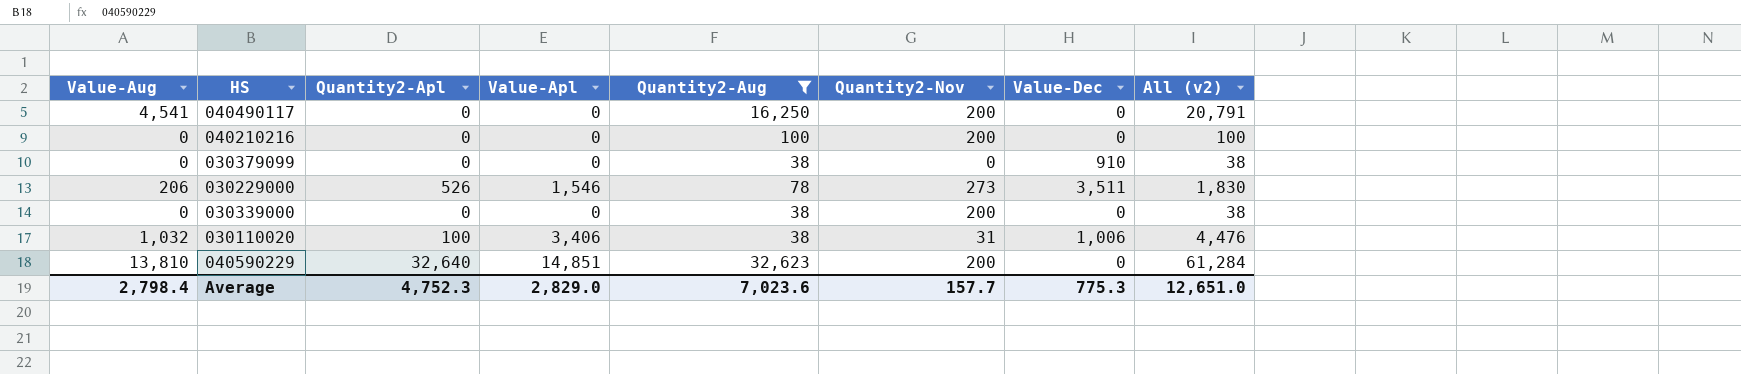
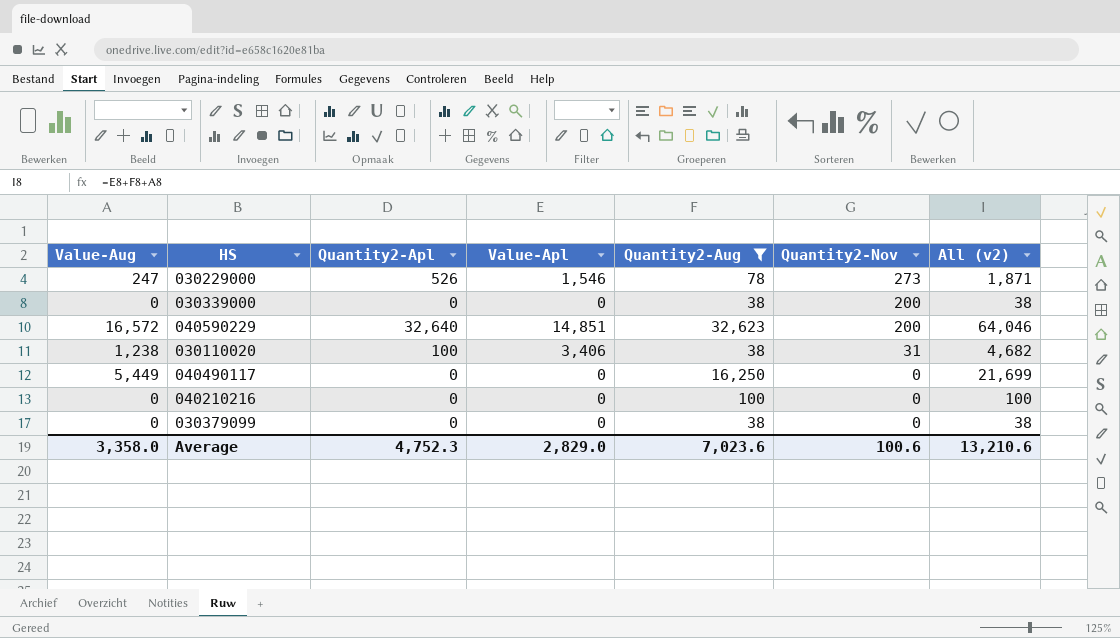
row order: none -> Quantity2-Nov descending
column Value-Dec | position: 7 -> none
030229000 | Value-Aug: 206 -> 247
030229000 | All (v2): 1,830 -> 1,871
040590229 | Value-Aug: 13,810 -> 16,572
040590229 | All (v2): 61,284 -> 64,046
030110020 | Value-Aug: 1,032 -> 1,238
030110020 | All (v2): 4,476 -> 4,682
040490117 | Value-Aug: 4,541 -> 5,449
040490117 | Quantity2-Nov: 200 -> 0
040490117 | All (v2): 20,791 -> 21,699
040210216 | Quantity2-Nov: 200 -> 0
Average | Value-Aug: 2,798.4 -> 3,358.0
Average | Quantity2-Nov: 157.7 -> 100.6
Average | All (v2): 12,651.0 -> 13,210.6

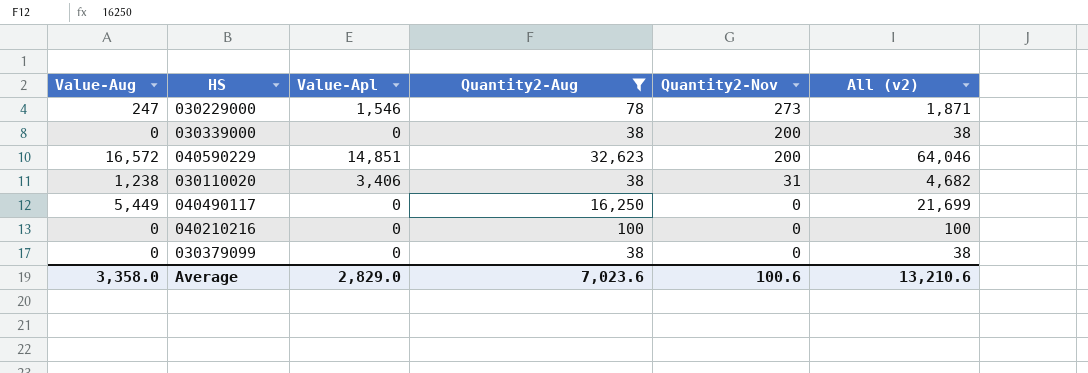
column Quantity2-Apl | position: 3 -> none

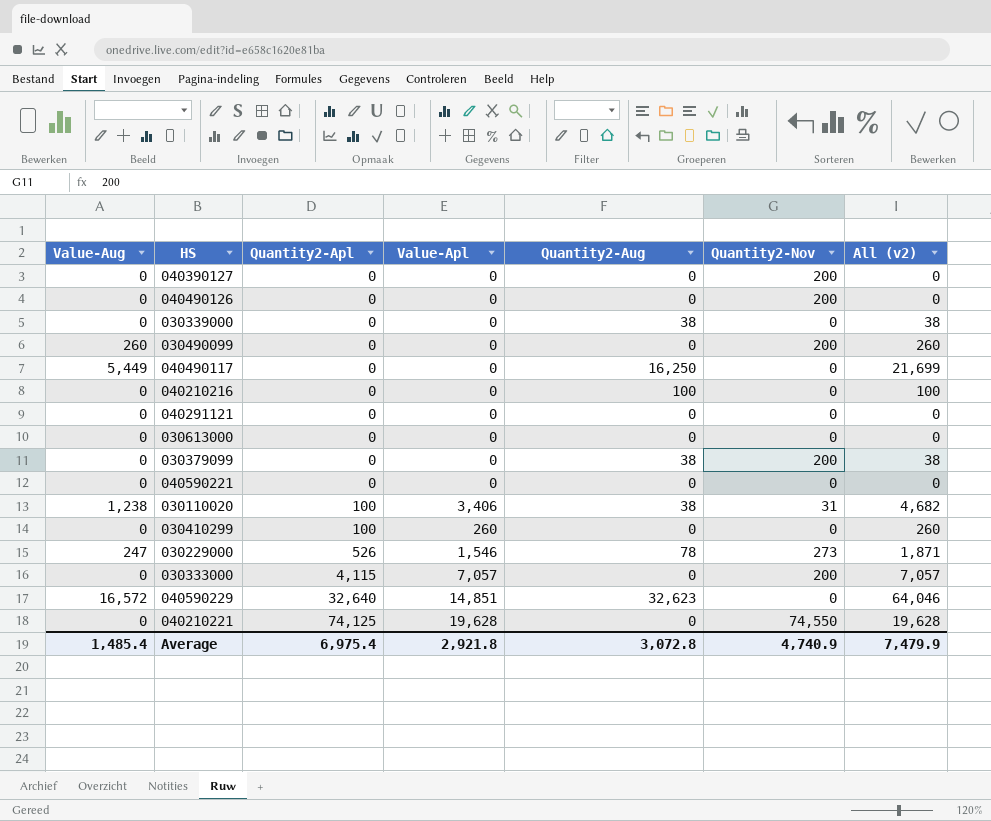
filter: Quantity2-Aug != 0 -> none
row order: Quantity2-Nov descending -> Quantity2-Apl ascending
column Quantity2-Apl | position: none -> 3
030339000 | Quantity2-Nov: 200 -> 0
030379099 | Quantity2-Nov: 0 -> 200
040590229 | Quantity2-Nov: 200 -> 0
Average | Value-Aug: 3,358.0 -> 1,485.4
Average | Value-Apl: 2,829.0 -> 2,921.8
Average | Quantity2-Aug: 7,023.6 -> 3,072.8
Average | Quantity2-Nov: 100.6 -> 4,740.9
Average | All (v2): 13,210.6 -> 7,479.9

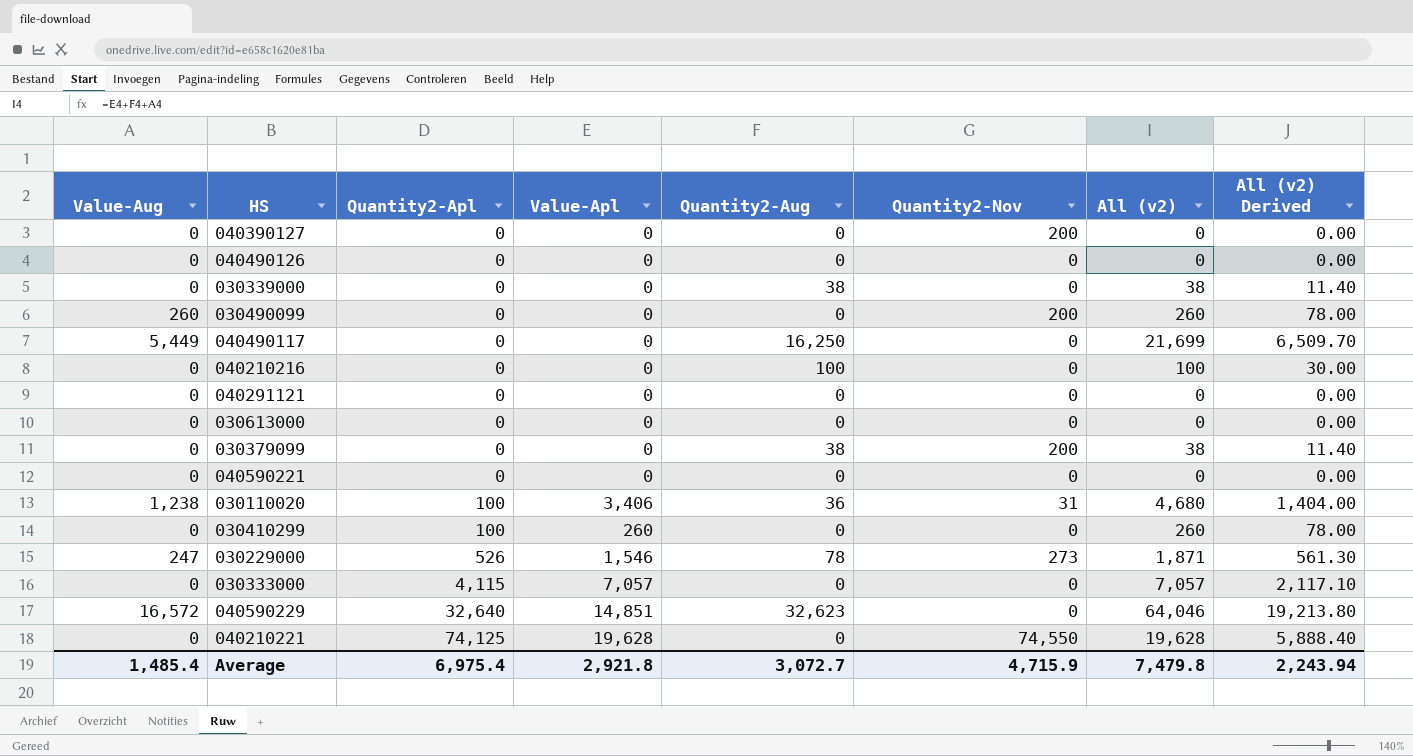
column All (v2) Derived | formula: none -> [All (v2)] * 0.3
040490126 | Quantity2-Nov: 200 -> 0
030110020 | Quantity2-Aug: 38 -> 36
030110020 | All (v2): 4,682 -> 4,680
030333000 | Quantity2-Nov: 200 -> 0
Average | Quantity2-Aug: 3,072.8 -> 3,072.7
Average | Quantity2-Nov: 4,740.9 -> 4,715.9
Average | All (v2): 7,479.9 -> 7,479.8

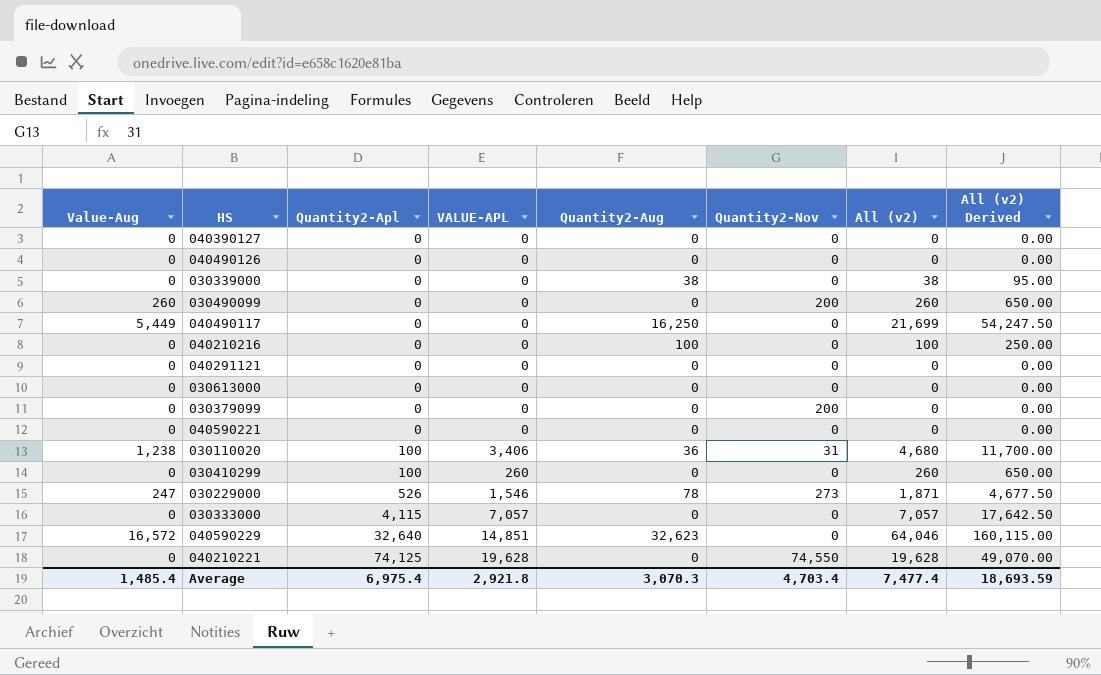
column name: Value-Apl -> VALUE-APL
column All (v2) Derived | formula: [All (v2)] * 0.3 -> [All (v2)] * 2.5
040390127 | Quantity2-Nov: 200 -> 0
030379099 | Quantity2-Aug: 38 -> 0
030379099 | All (v2): 38 -> 0
Average | Quantity2-Aug: 3,072.7 -> 3,070.3
Average | Quantity2-Nov: 4,715.9 -> 4,703.4
Average | All (v2): 7,479.8 -> 7,477.4
Average | All (v2) Derived: 2,243.94 -> 18,693.59

